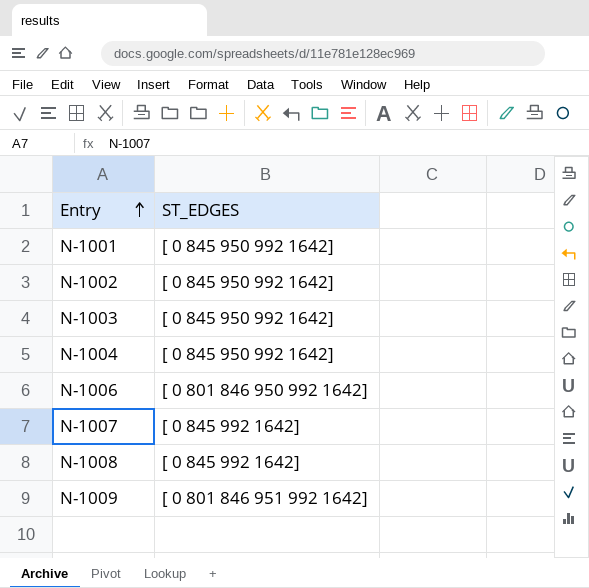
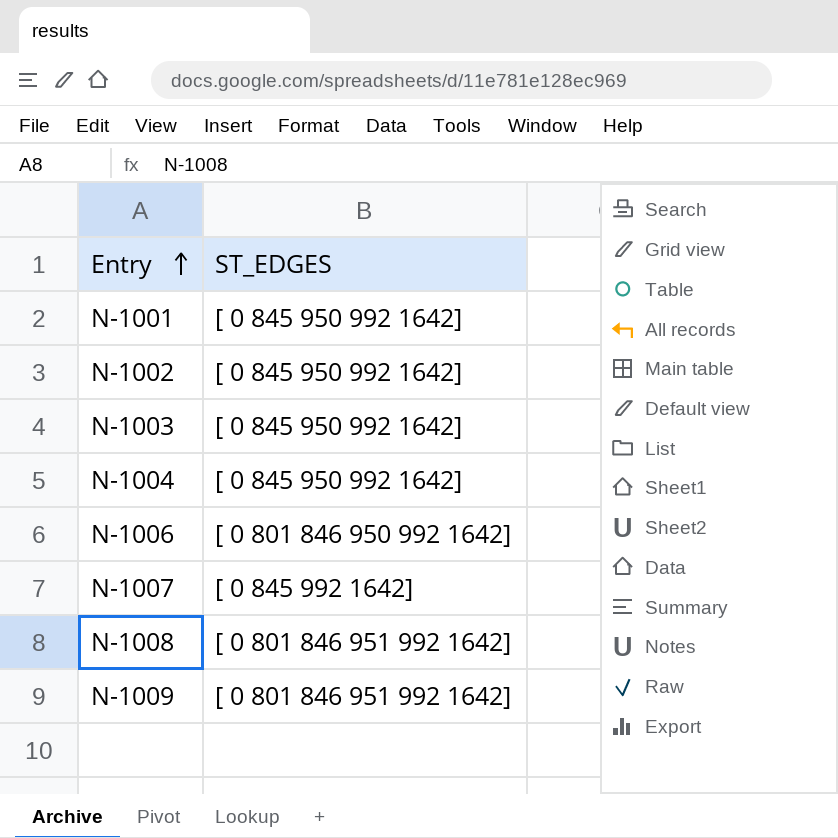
N-1008 | ST_EDGES: [ 0 845 992 1642] -> [ 0 801 846 951 992 1642]

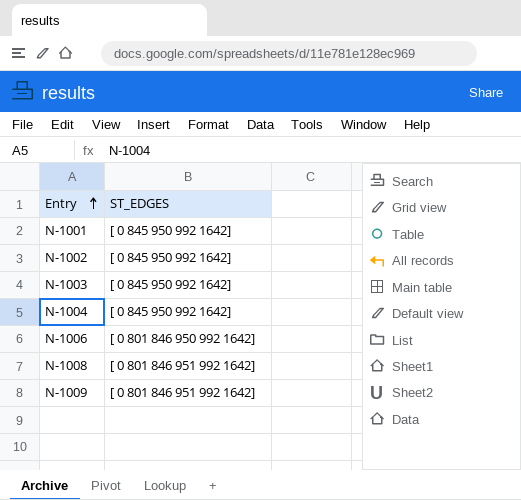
row N-1007: [ 0 845 992 1642] -> none

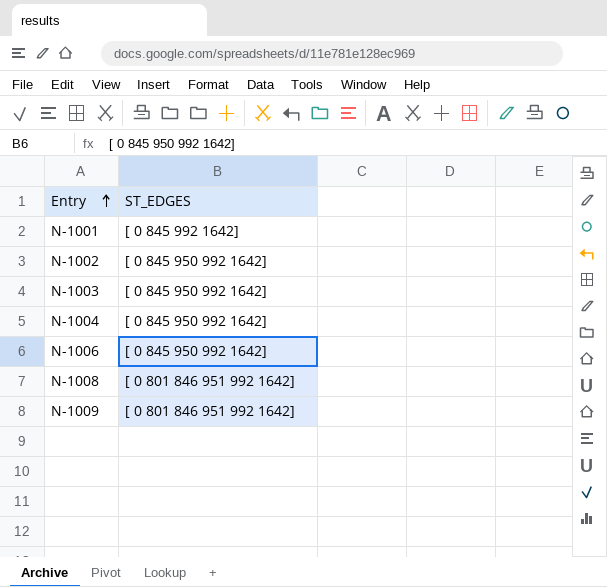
N-1001 | ST_EDGES: [ 0 845 950 992 1642] -> [ 0 845 992 1642]
N-1006 | ST_EDGES: [ 0 801 846 950 992 1642] -> [ 0 845 950 992 1642]

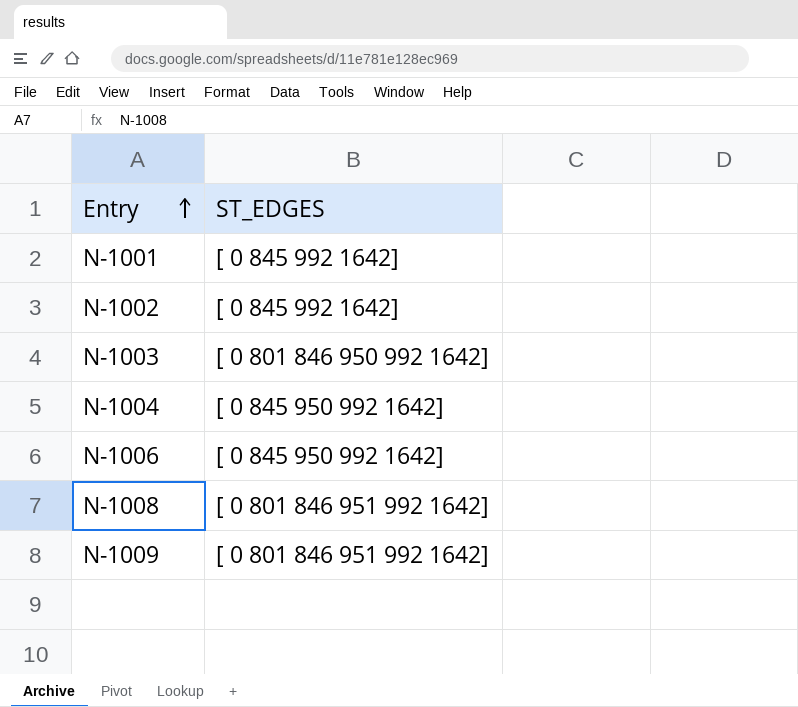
N-1002 | ST_EDGES: [ 0 845 950 992 1642] -> [ 0 845 992 1642]
N-1003 | ST_EDGES: [ 0 845 950 992 1642] -> [ 0 801 846 950 992 1642]

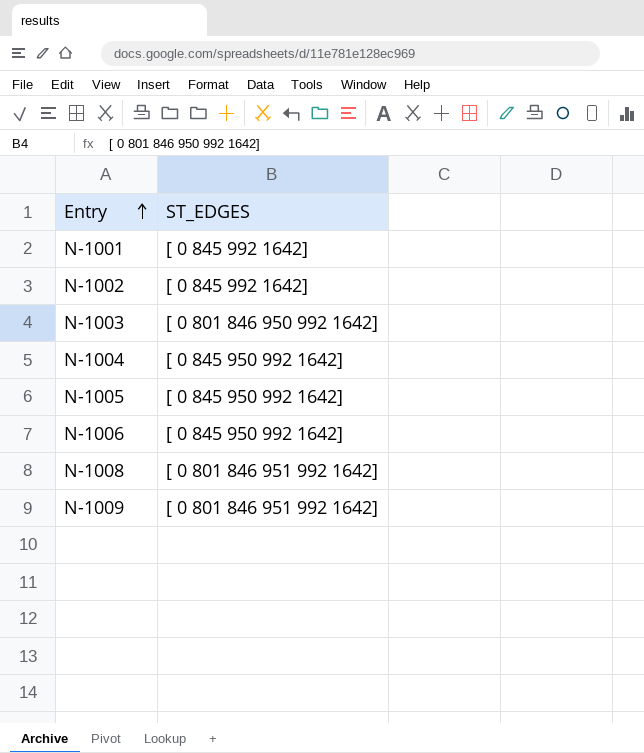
row N-1005: none -> [ 0 845 950 992 1642]

